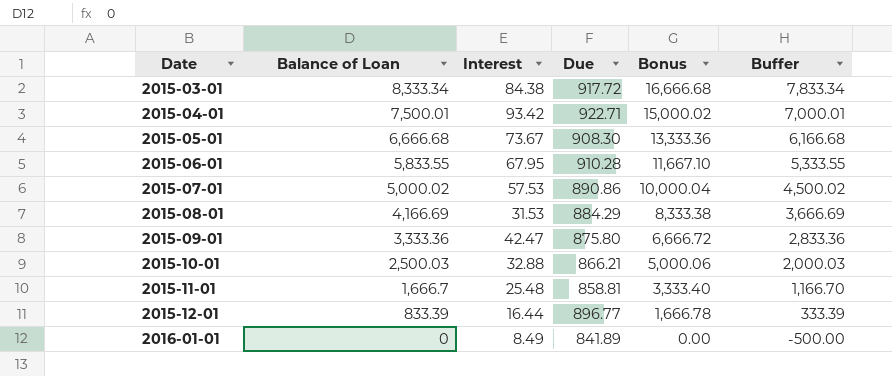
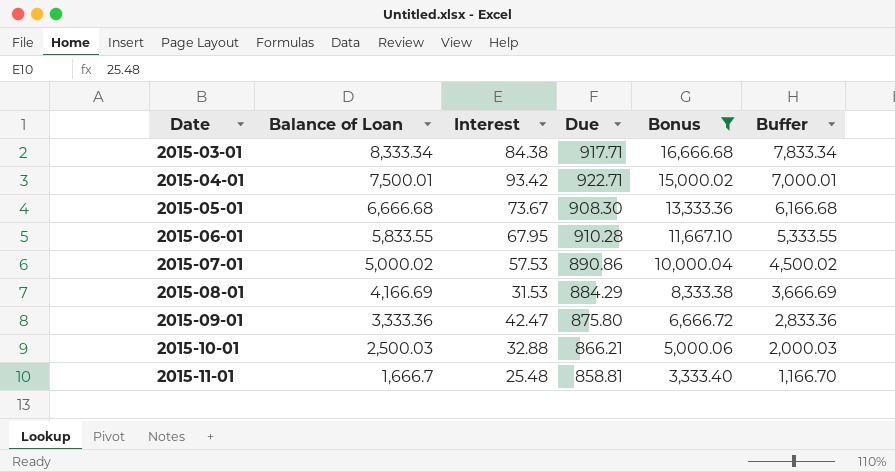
filter: none -> Bonus >= 3,333.40
2015-03-01 | Due: 917.72 -> 917.71

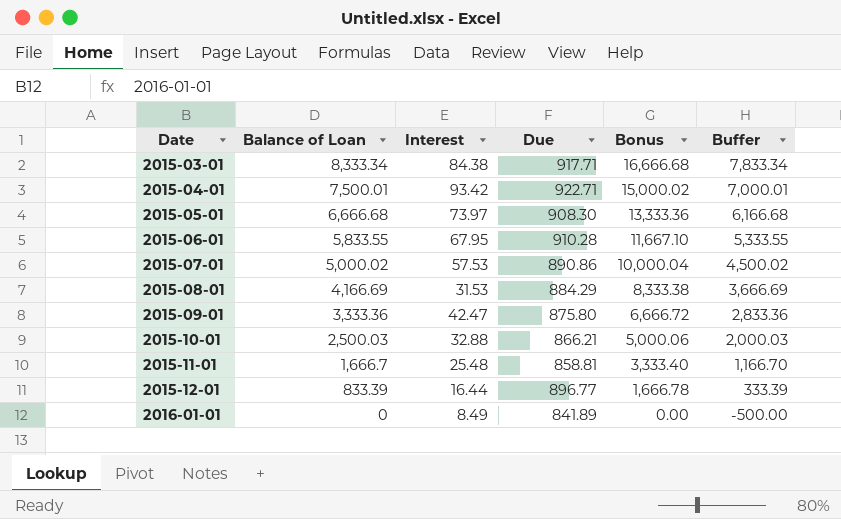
filter: Bonus >= 3,333.40 -> none
2015-05-01 | Interest: 73.67 -> 73.97

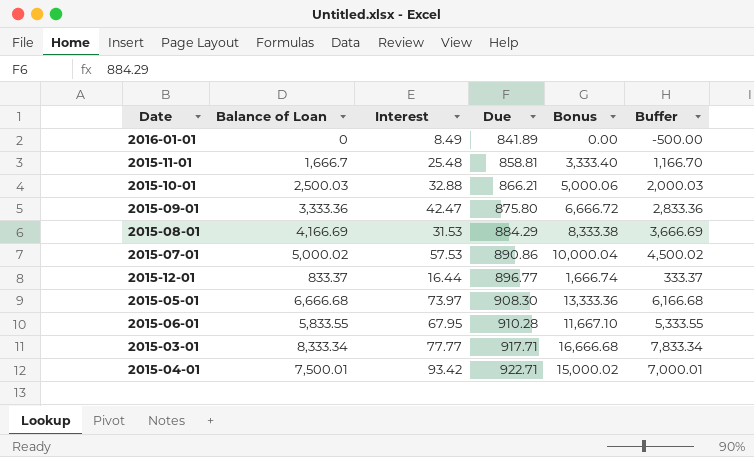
row order: Date ascending -> Due ascending
2015-12-01 | Balance of Loan: 833.39 -> 833.37
2015-12-01 | Bonus: 1,666.78 -> 1,666.74
2015-12-01 | Buffer: 333.39 -> 333.37
2015-03-01 | Interest: 84.38 -> 77.77

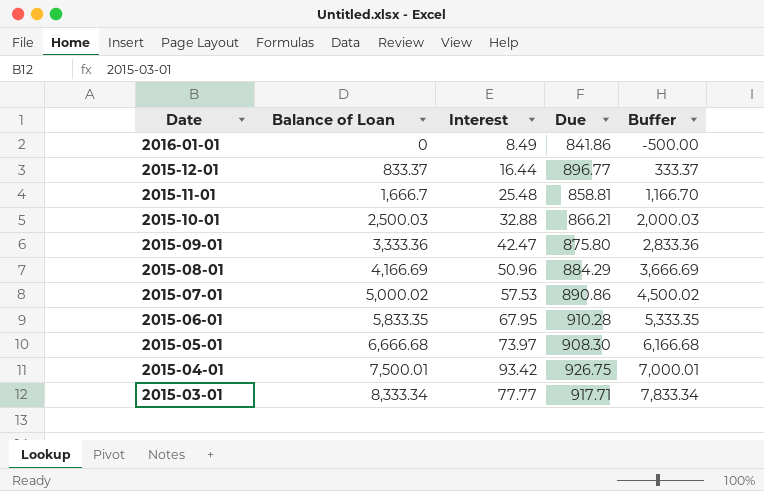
row order: Due ascending -> Date descending
column Bonus | formula: [Balance of Loan] * 2 -> none
2016-01-01 | Due: 841.89 -> 841.86
2015-08-01 | Interest: 31.53 -> 50.96
2015-06-01 | Balance of Loan: 5,833.55 -> 5,833.35
2015-06-01 | Buffer: 5,333.55 -> 5,333.35
2015-04-01 | Due: 922.71 -> 926.75

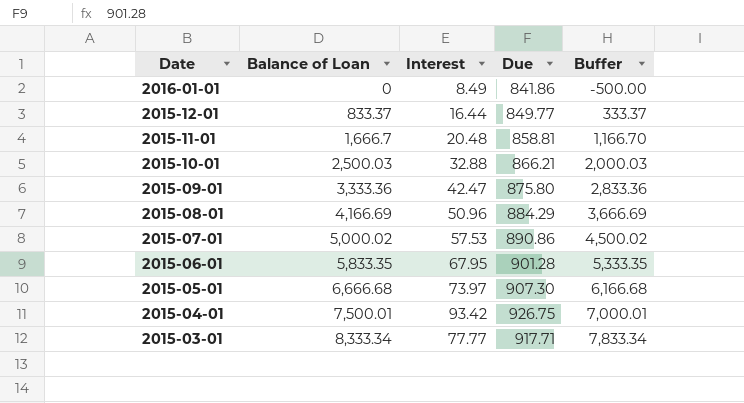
2015-12-01 | Due: 896.77 -> 849.77
2015-11-01 | Interest: 25.48 -> 20.48
2015-06-01 | Due: 910.28 -> 901.28
2015-05-01 | Due: 908.30 -> 907.30

